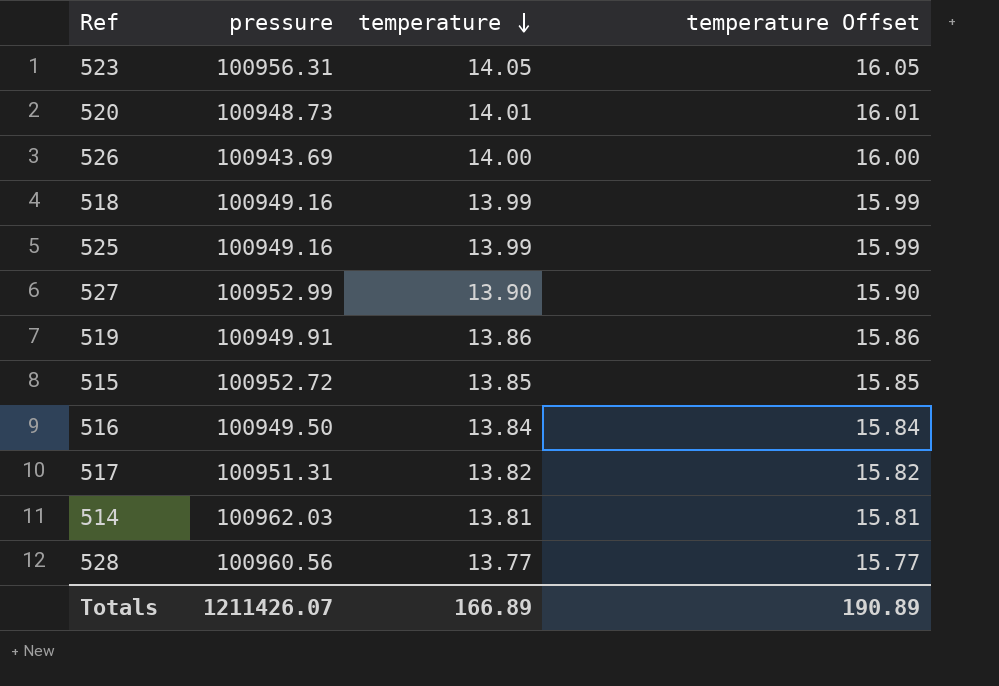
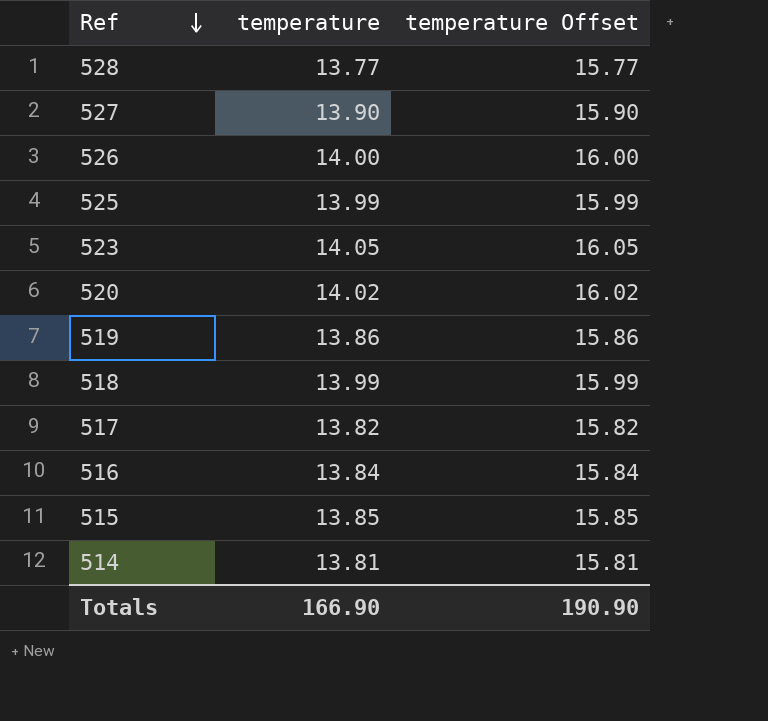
row order: temperature descending -> Ref descending
column pressure | position: 2 -> none
520 | temperature: 14.01 -> 14.02
520 | temperature Offset: 16.01 -> 16.02
Totals | temperature: 166.89 -> 166.90
Totals | temperature Offset: 190.89 -> 190.90

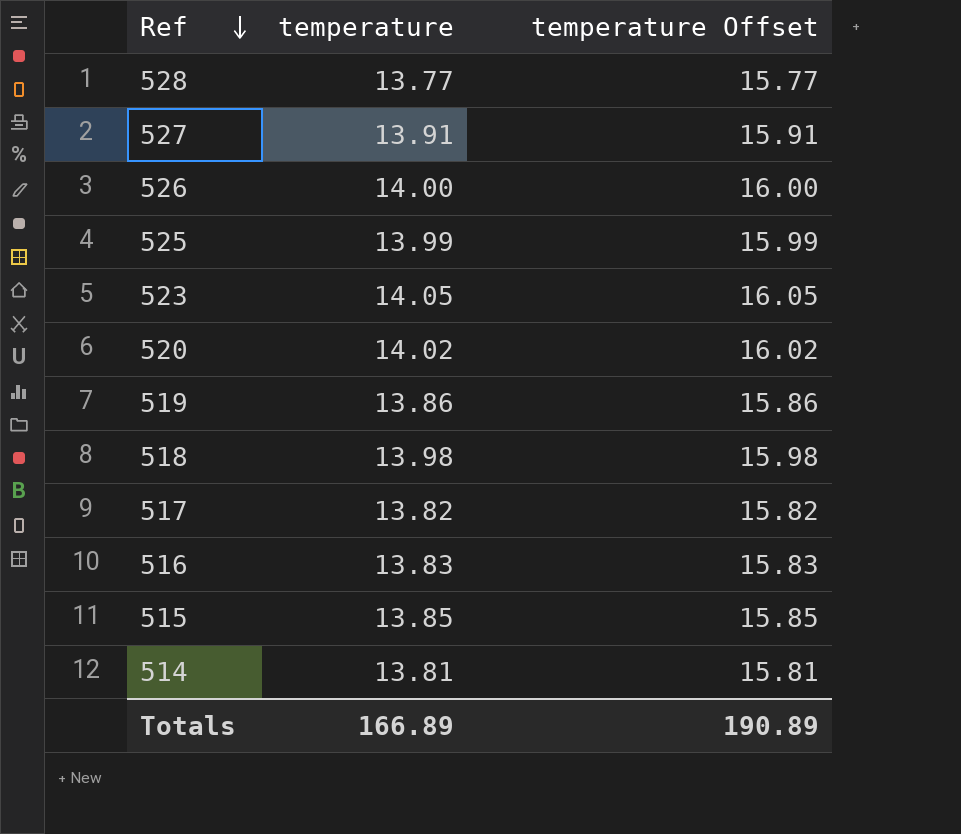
527 | temperature: 13.90 -> 13.91
527 | temperature Offset: 15.90 -> 15.91
518 | temperature: 13.99 -> 13.98
518 | temperature Offset: 15.99 -> 15.98
516 | temperature: 13.84 -> 13.83
516 | temperature Offset: 15.84 -> 15.83
Totals | temperature: 166.90 -> 166.89
Totals | temperature Offset: 190.90 -> 190.89

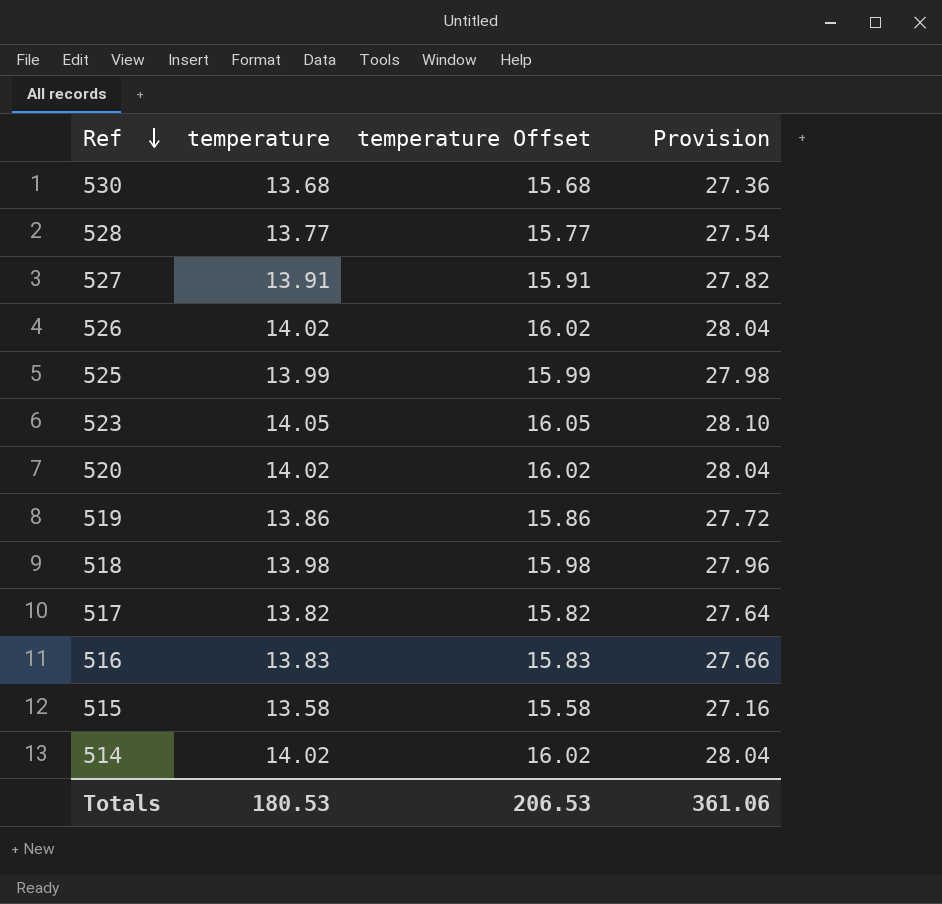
column Provision | formula: none -> [temperature] * 2
row 530: none -> 13.68 | 15.68 | 27.36
526 | temperature: 14.00 -> 14.02
526 | temperature Offset: 16.00 -> 16.02
515 | temperature: 13.85 -> 13.58
515 | temperature Offset: 15.85 -> 15.58
514 | temperature: 13.81 -> 14.02
514 | temperature Offset: 15.81 -> 16.02
Totals | temperature: 166.89 -> 180.53
Totals | temperature Offset: 190.89 -> 206.53

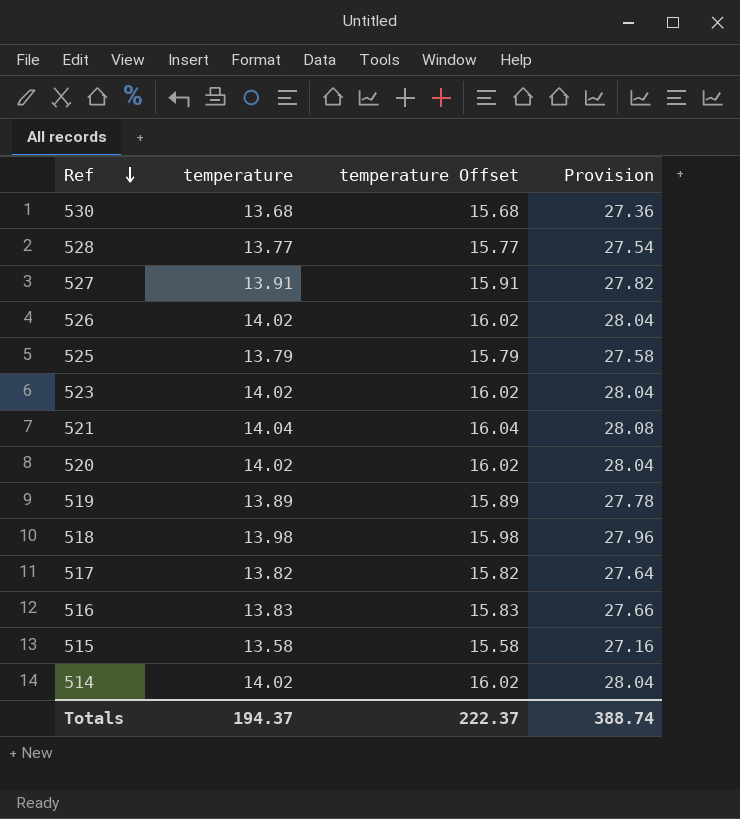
525 | temperature: 13.99 -> 13.79
525 | temperature Offset: 15.99 -> 15.79
525 | Provision: 27.98 -> 27.58
523 | temperature: 14.05 -> 14.02
523 | temperature Offset: 16.05 -> 16.02
523 | Provision: 28.10 -> 28.04
row 521: none -> 14.04 | 16.04 | 28.08
519 | temperature: 13.86 -> 13.89
519 | temperature Offset: 15.86 -> 15.89
519 | Provision: 27.72 -> 27.78
Totals | temperature: 180.53 -> 194.37
Totals | temperature Offset: 206.53 -> 222.37
Totals | Provision: 361.06 -> 388.74

